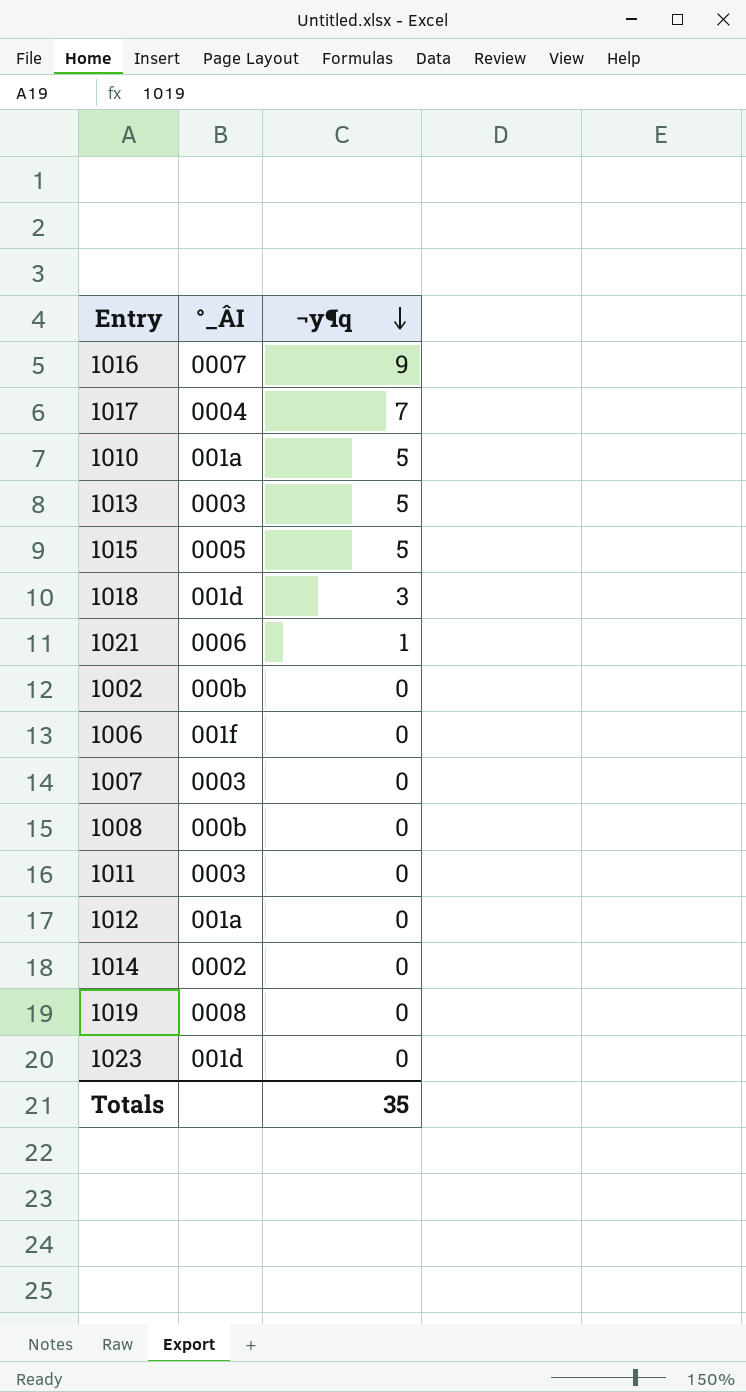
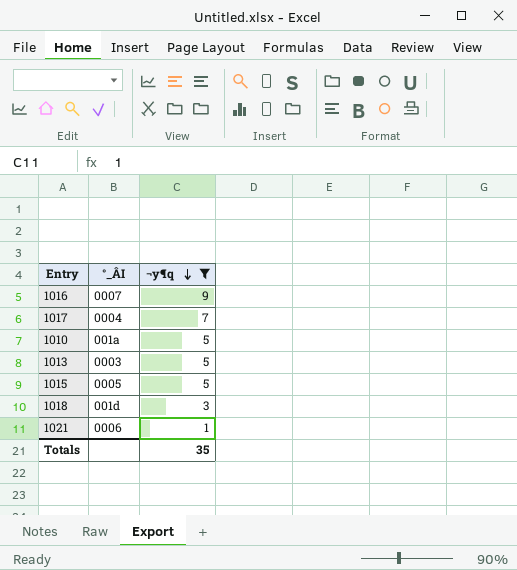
filter: none -> ¬y¶q != 0

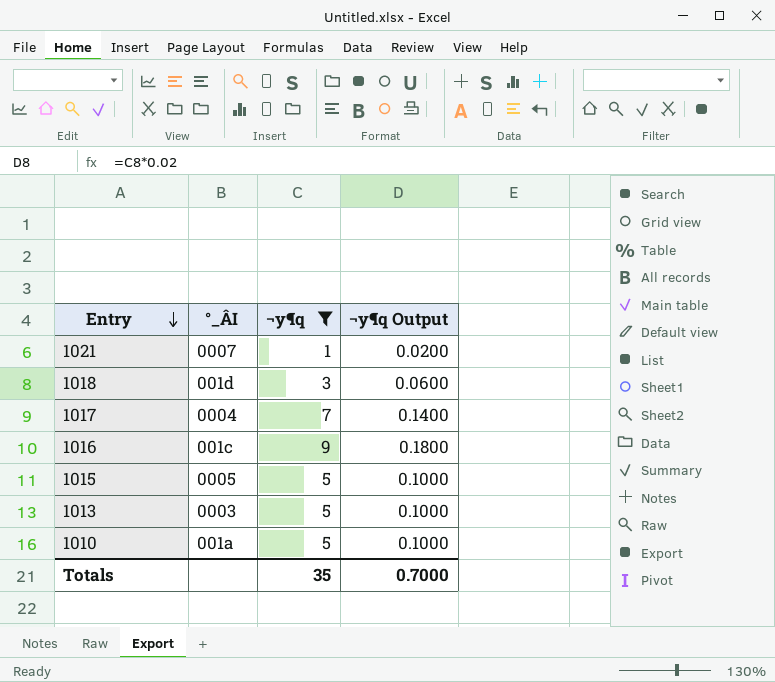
row order: ¬y¶q descending -> Entry descending
column ¬y¶q Output | formula: none -> [¬y¶q] * 0.02
1021 | °_ÂI: 0006 -> 0007
1016 | °_ÂI: 0007 -> 001c

